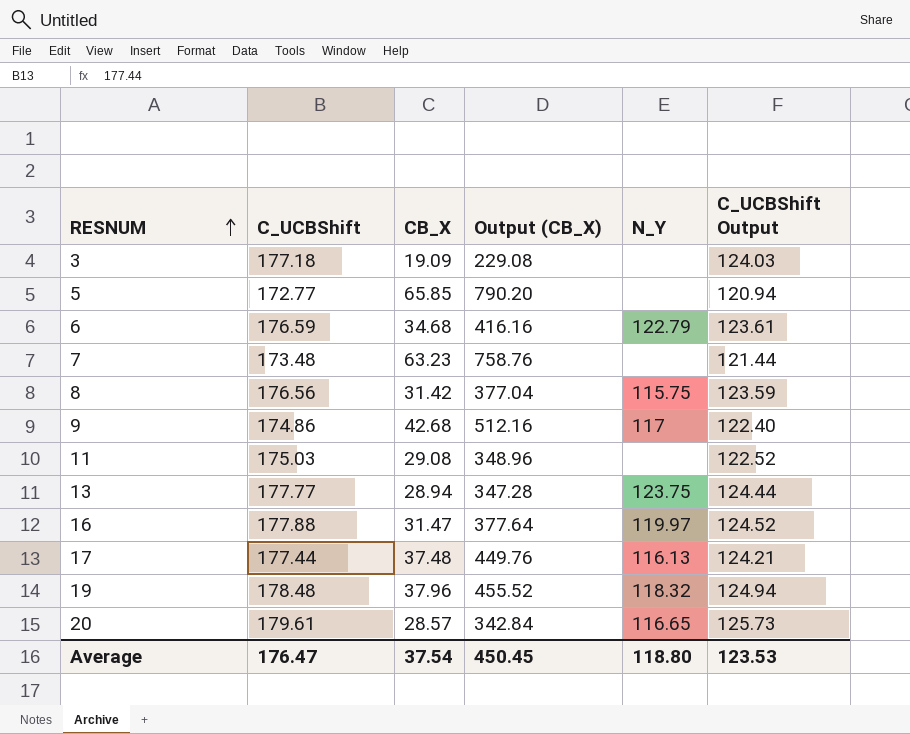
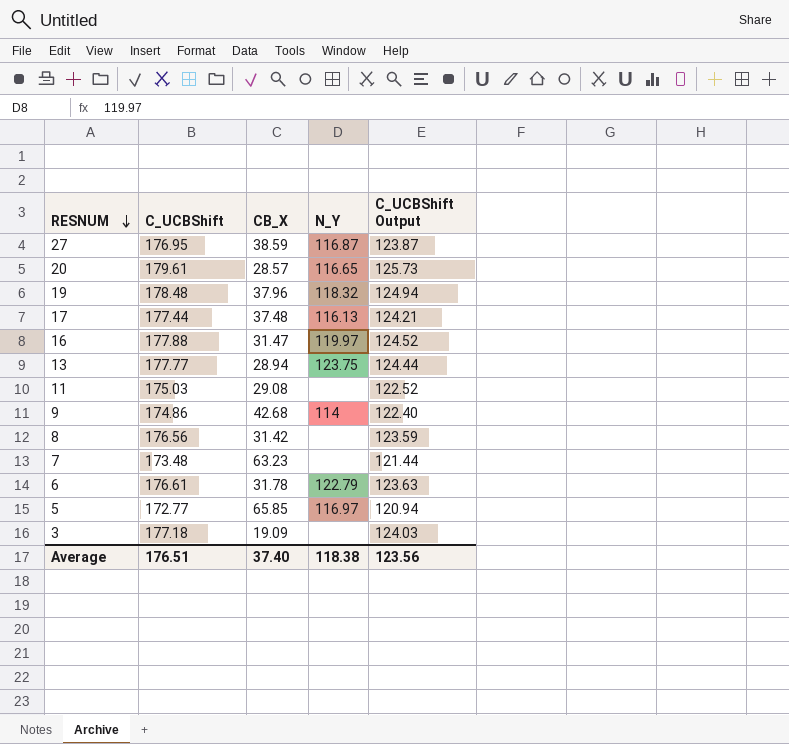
row order: RESNUM ascending -> RESNUM descending
column Output (CB_X) | formula: [CB_X] * 12 -> none
row 27: none -> 176.95 | 38.59 | 116.87 | 123.87
9 | N_Y: 117 -> 114
8 | N_Y: 115.75 -> none
6 | C_UCBShift: 176.59 -> 176.61
6 | CB_X: 34.68 -> 31.78
6 | C_UCBShift Output: 123.61 -> 123.63
5 | N_Y: none -> 116.97
Average | C_UCBShift: 176.47 -> 176.51
Average | CB_X: 37.54 -> 37.40
Average | N_Y: 118.80 -> 118.38
Average | C_UCBShift Output: 123.53 -> 123.56

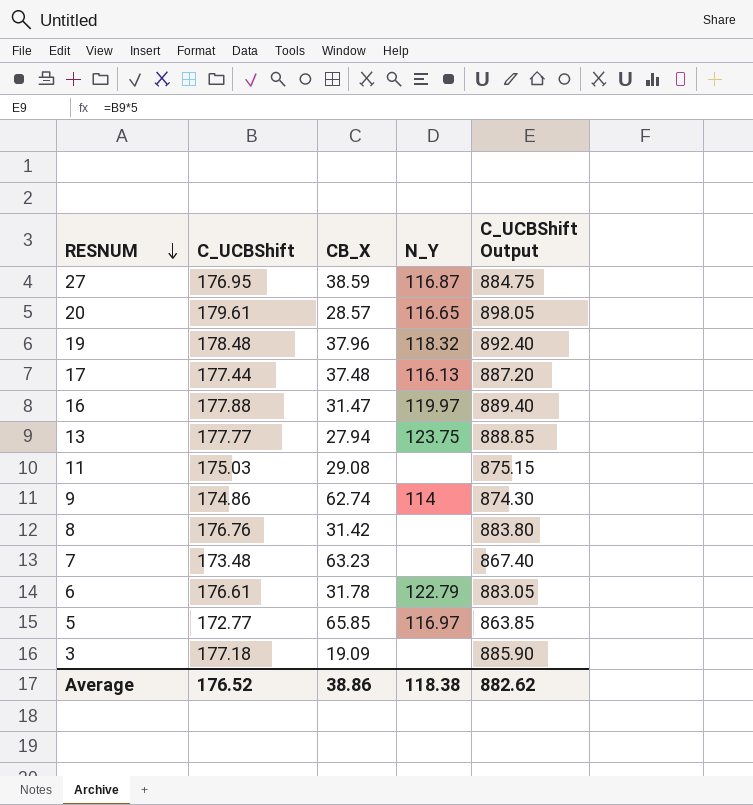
column C_UCBShift Output | formula: [C_UCBShift] * 0.7 -> [C_UCBShift] * 5
13 | CB_X: 28.94 -> 27.94
9 | CB_X: 42.68 -> 62.74
8 | C_UCBShift: 176.56 -> 176.76
Average | C_UCBShift: 176.51 -> 176.52
Average | CB_X: 37.40 -> 38.86
Average | C_UCBShift Output: 123.56 -> 882.62

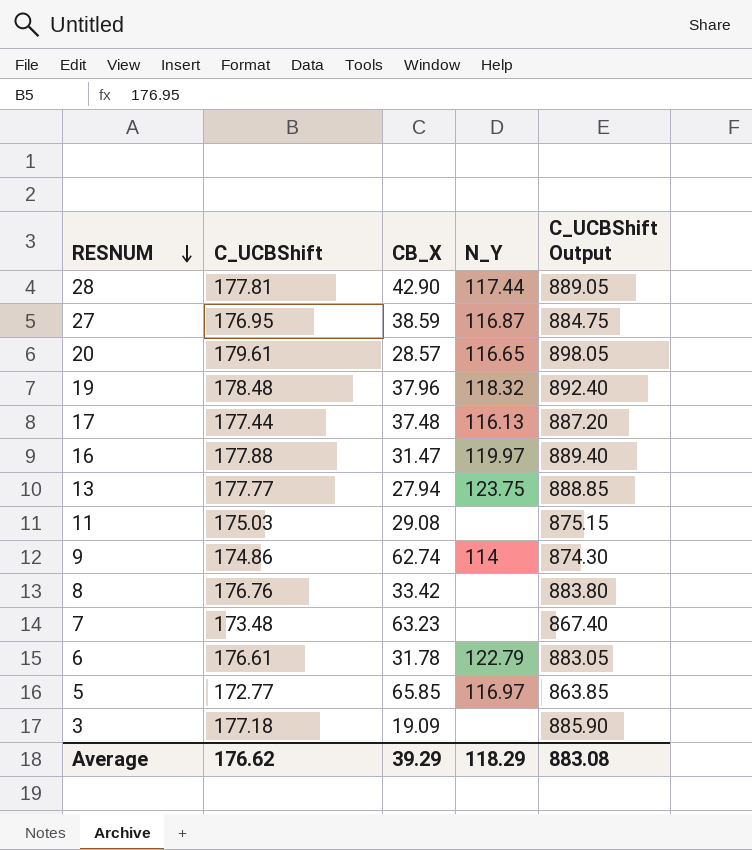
row 28: none -> 177.81 | 42.90 | 117.44 | 889.05
8 | CB_X: 31.42 -> 33.42
Average | C_UCBShift: 176.52 -> 176.62
Average | CB_X: 38.86 -> 39.29
Average | N_Y: 118.38 -> 118.29
Average | C_UCBShift Output: 882.62 -> 883.08

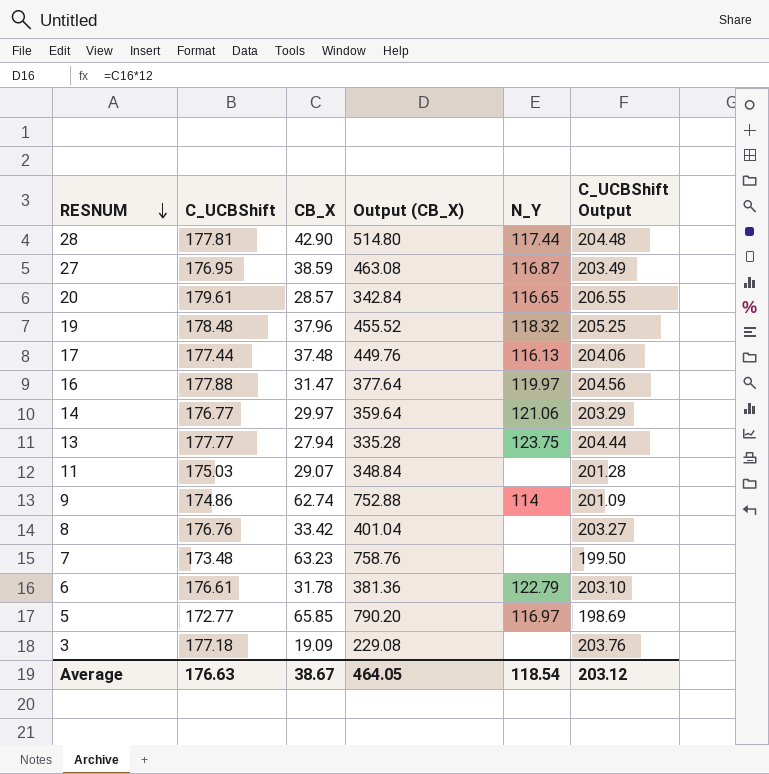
column Output (CB_X) | formula: none -> [CB_X] * 12
column C_UCBShift Output | formula: [C_UCBShift] * 5 -> [C_UCBShift] * 1.15
row 14: none -> 176.77 | 29.97 | 359.64 | 121.06 | 203.29
11 | CB_X: 29.08 -> 29.07
Average | C_UCBShift: 176.62 -> 176.63
Average | CB_X: 39.29 -> 38.67
Average | N_Y: 118.29 -> 118.54
Average | C_UCBShift Output: 883.08 -> 203.12

